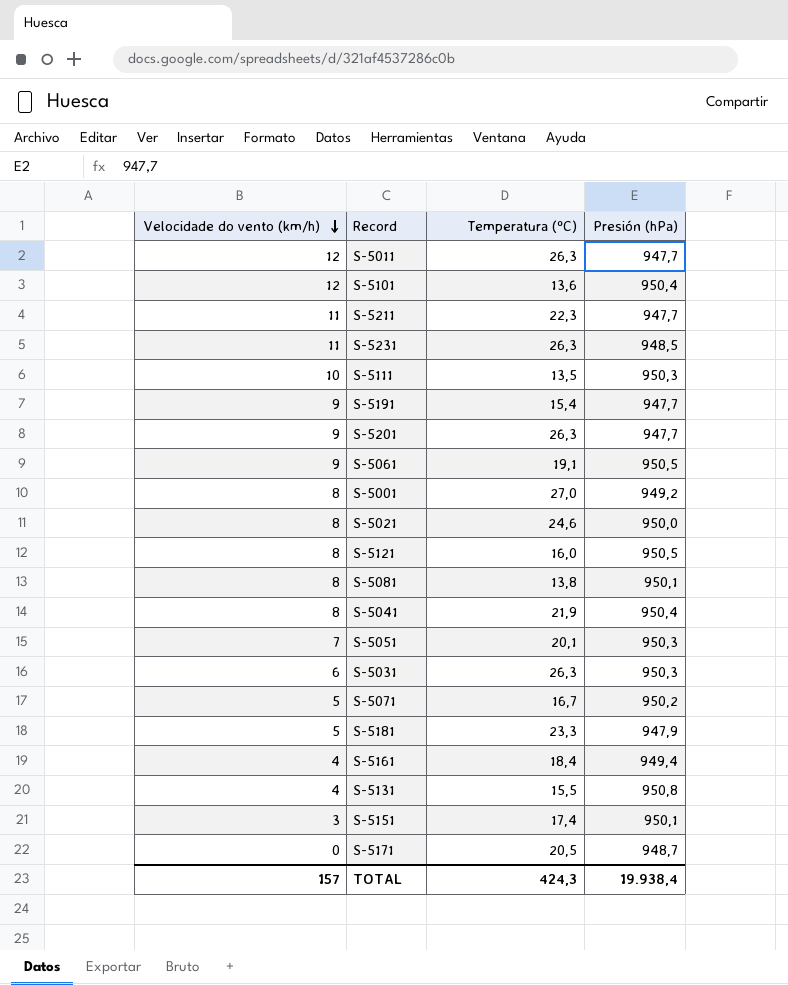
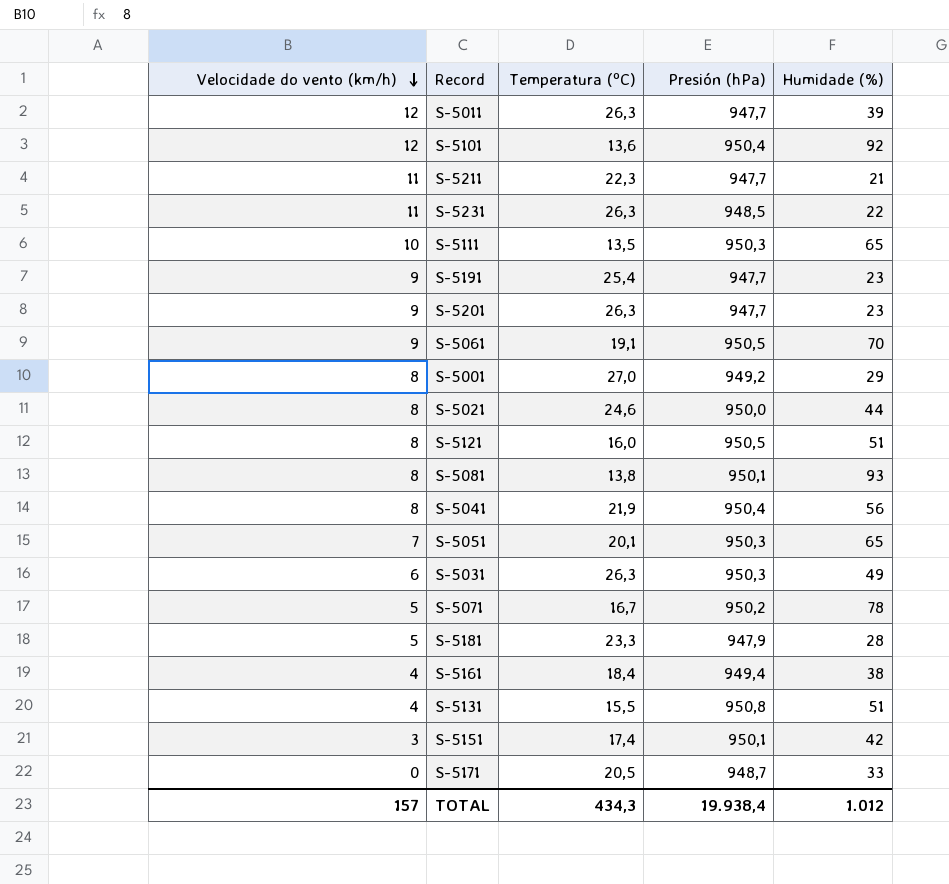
column Humidade (%) | position: none -> 5
S-5191 | Temperatura (ºC): 15,4 -> 25,4
TOTAL | Temperatura (ºC): 424,3 -> 434,3

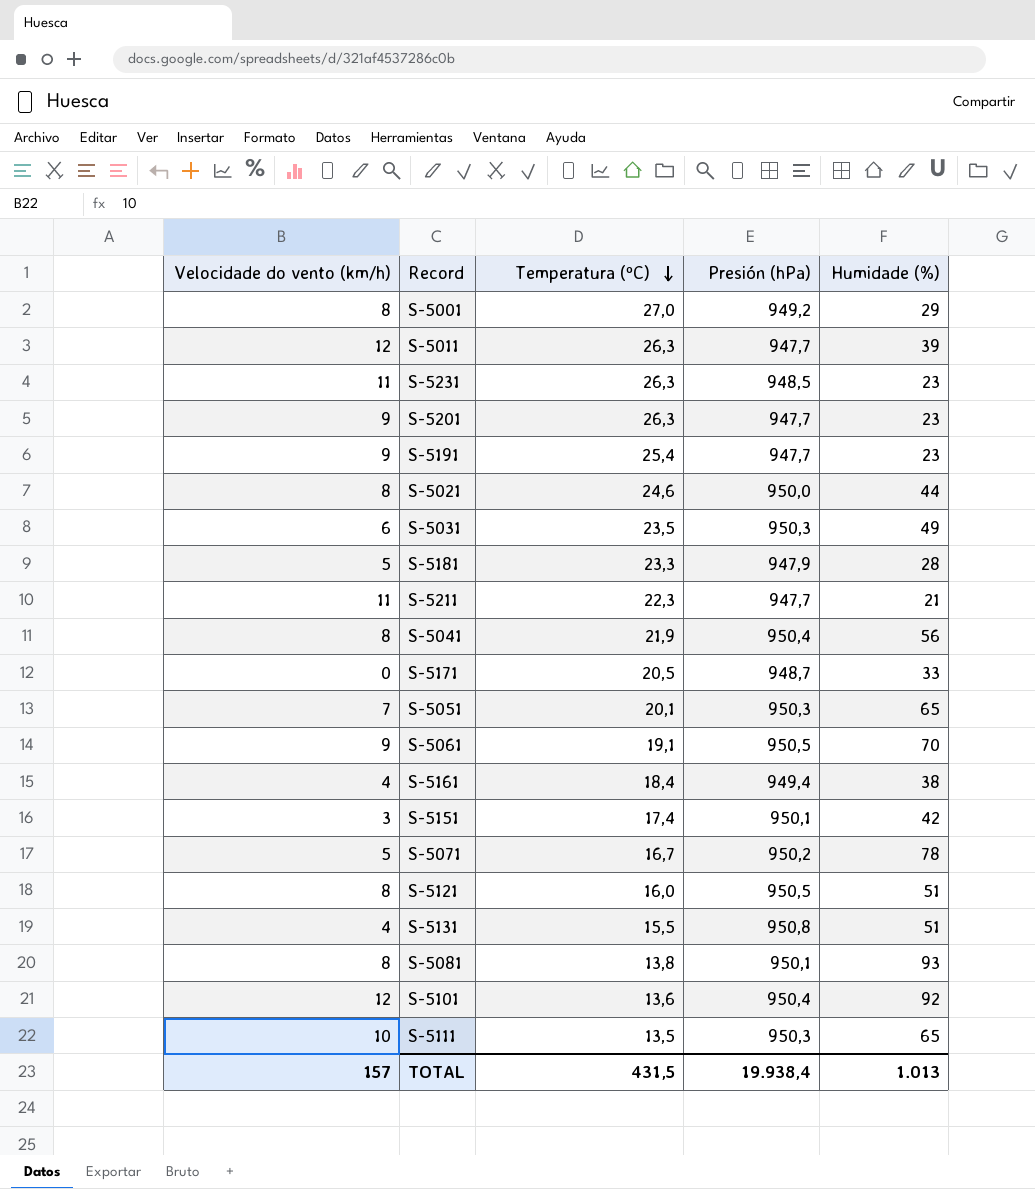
row order: Velocidade do vento (km/h) descending -> Temperatura (ºC) descending
S-5231 | Humidade (%): 22 -> 23
S-5031 | Temperatura (ºC): 26,3 -> 23,5
TOTAL | Temperatura (ºC): 434,3 -> 431,5
TOTAL | Humidade (%): 1.012 -> 1.013

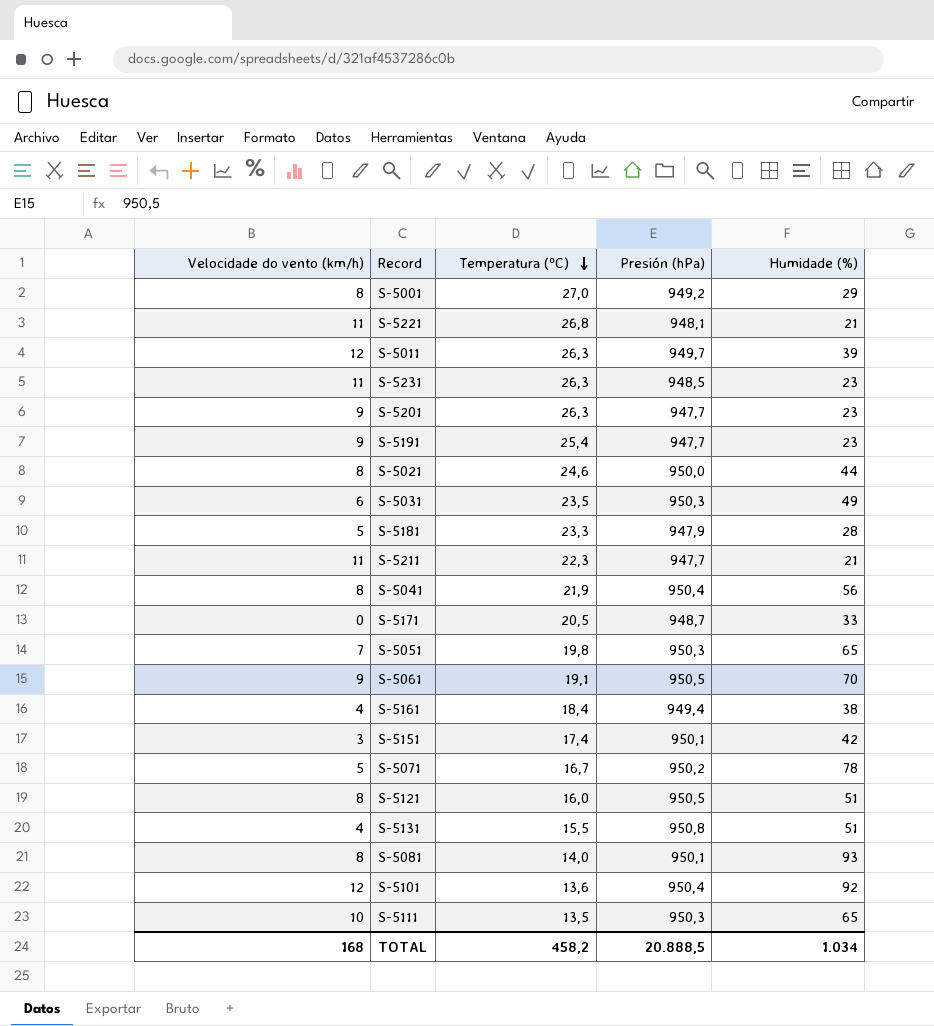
row S-5221: none -> 11 | 26,8 | 948,1 | 21
S-5011 | Presión (hPa): 947,7 -> 949,7
S-5051 | Temperatura (ºC): 20,1 -> 19,8
S-5081 | Temperatura (ºC): 13,8 -> 14,0
TOTAL | Velocidade do vento (km/h): 157 -> 168
TOTAL | Temperatura (ºC): 431,5 -> 458,2
TOTAL | Presión (hPa): 19.938,4 -> 20.888,5
TOTAL | Humidade (%): 1.013 -> 1.034

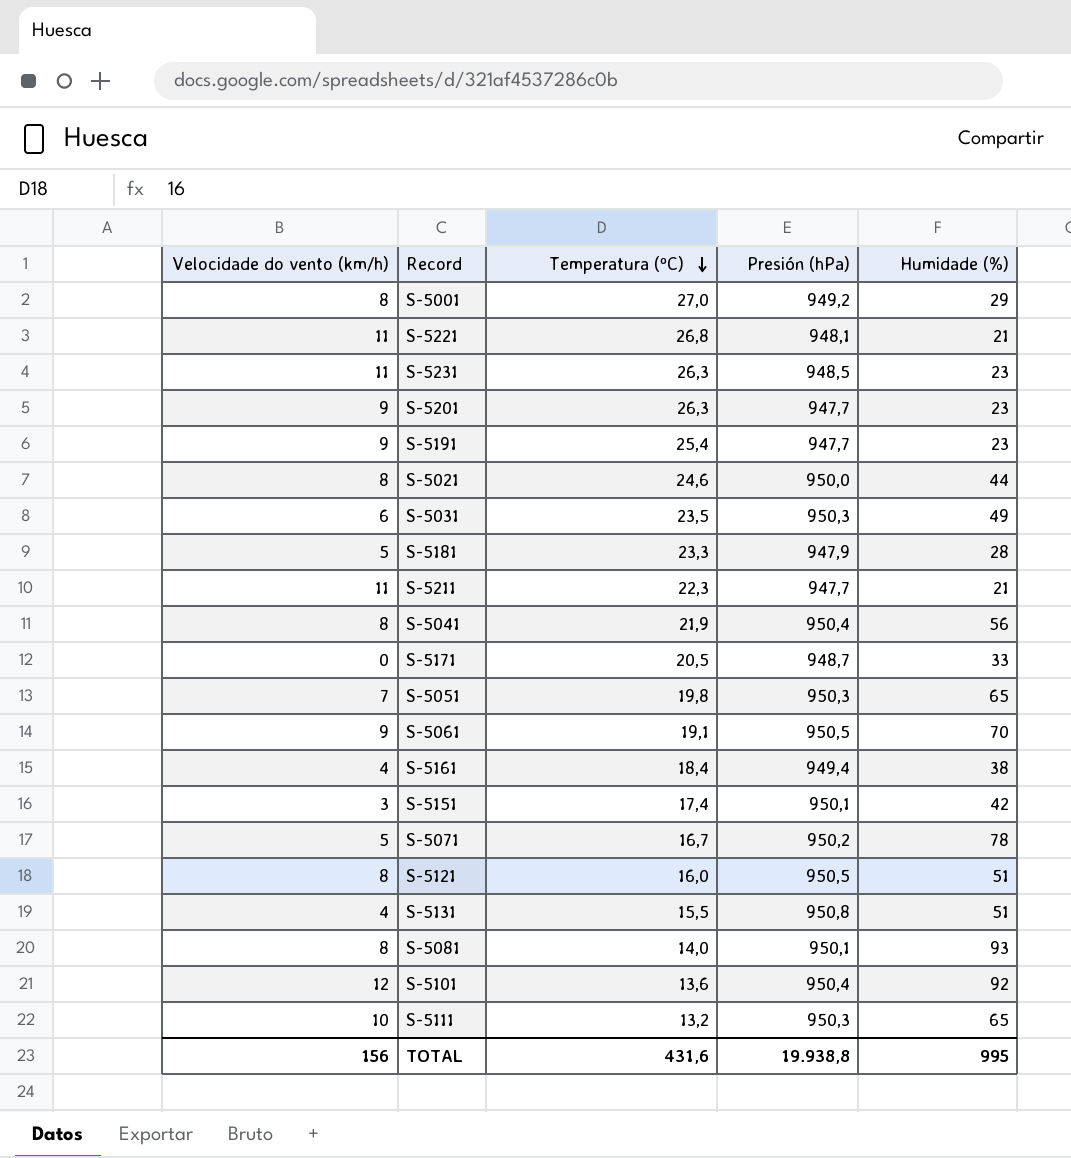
row S-5011: 12 | 26,3 | 949,7 | 39 -> none
S-5111 | Temperatura (ºC): 13,5 -> 13,2
TOTAL | Velocidade do vento (km/h): 168 -> 156
TOTAL | Temperatura (ºC): 458,2 -> 431,6
TOTAL | Presión (hPa): 20.888,5 -> 19.938,8
TOTAL | Humidade (%): 1.034 -> 995

